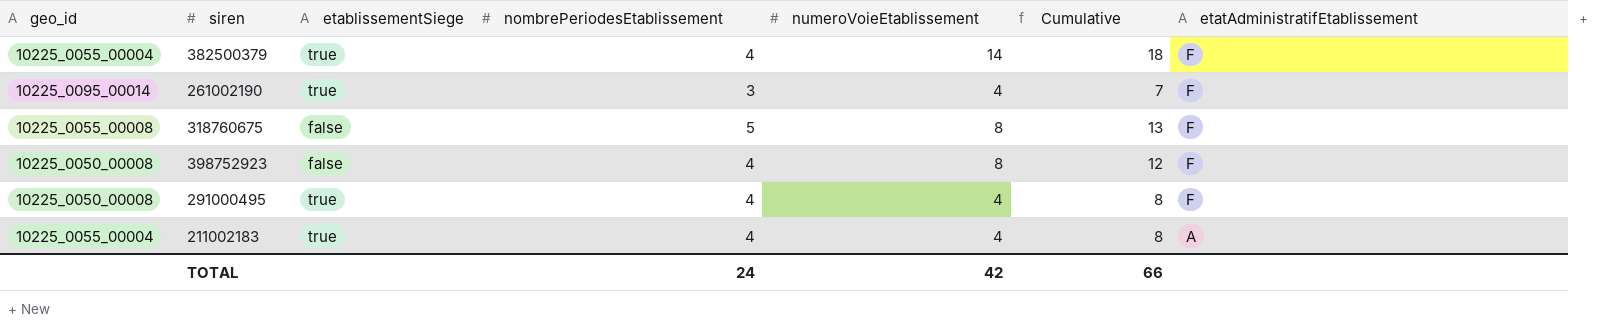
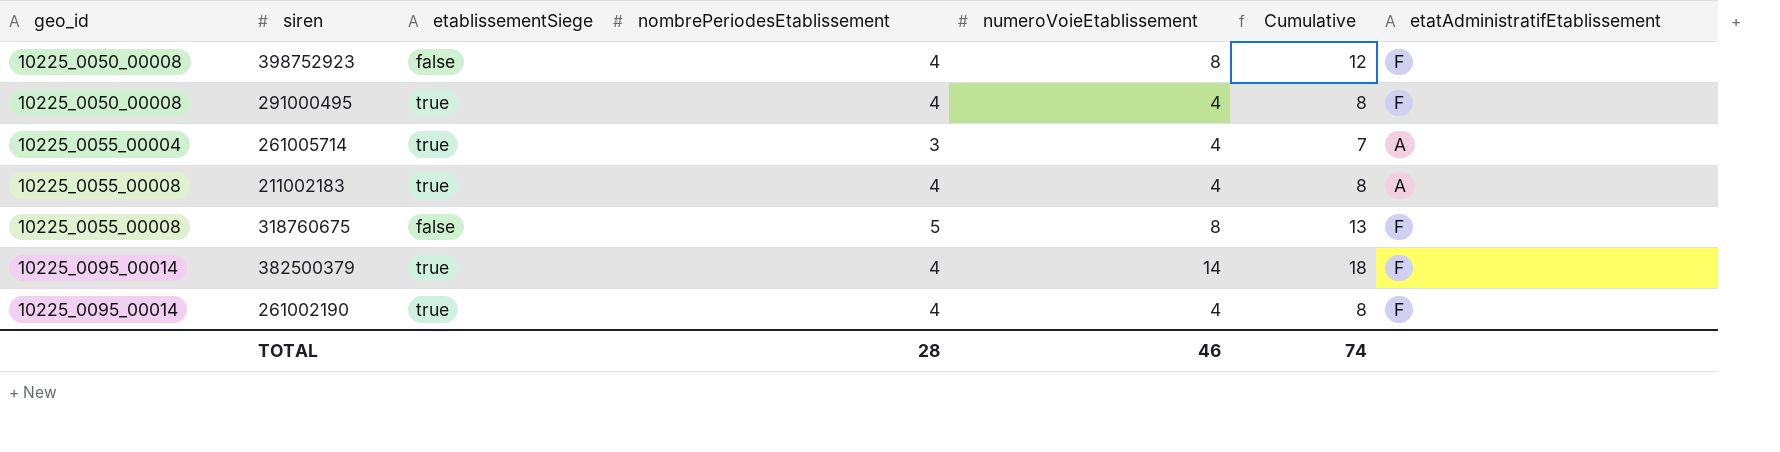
row order: etatAdministratifEtablissement descending -> geo_id ascending
row 261005714: none -> 10225_0055_00004 | true | 3 | 4 | 7 | A
211002183 | geo_id: 10225_0055_00004 -> 10225_0055_00008
382500379 | geo_id: 10225_0055_00004 -> 10225_0095_00014
261002190 | nombrePeriodesEtablissement: 3 -> 4
261002190 | Cumulative: 7 -> 8
TOTAL | nombrePeriodesEtablissement: 24 -> 28
TOTAL | numeroVoieEtablissement: 42 -> 46
TOTAL | Cumulative: 66 -> 74

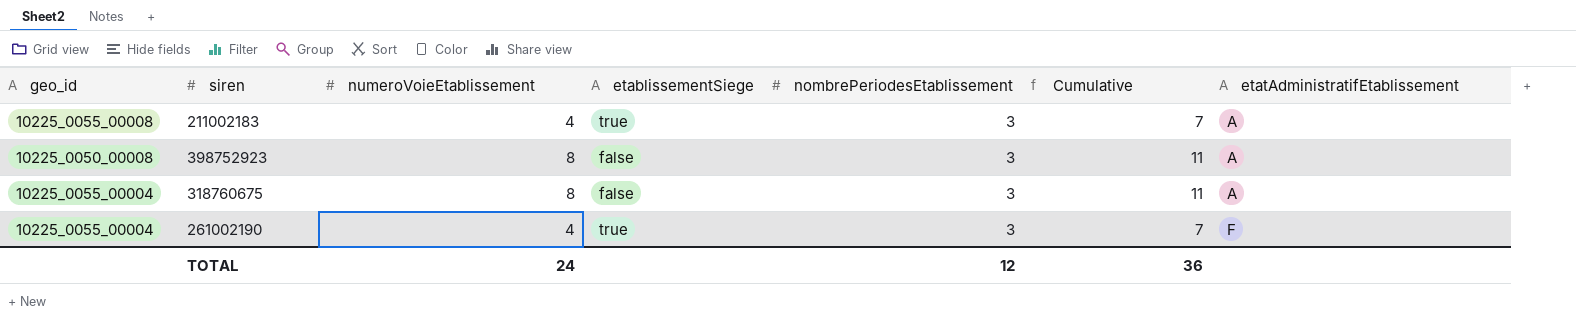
row order: geo_id ascending -> etatAdministratifEtablissement ascending
column numeroVoieEtablissement | position: 5 -> 3
row 291000495: 10225_0050_00008 | true | 4 | 4 | 8 | F -> none
row 261005714: 10225_0055_00004 | true | 3 | 4 | 7 | A -> none
row 382500379: 10225_0095_00014 | true | 4 | 14 | 18 | F -> none
211002183 | nombrePeriodesEtablissement: 4 -> 3
211002183 | Cumulative: 8 -> 7
398752923 | nombrePeriodesEtablissement: 4 -> 3
398752923 | Cumulative: 12 -> 11
398752923 | etatAdministratifEtablissement: F -> A
318760675 | geo_id: 10225_0055_00008 -> 10225_0055_00004
318760675 | nombrePeriodesEtablissement: 5 -> 3
318760675 | Cumulative: 13 -> 11
318760675 | etatAdministratifEtablissement: F -> A
261002190 | geo_id: 10225_0095_00014 -> 10225_0055_00004
261002190 | nombrePeriodesEtablissement: 4 -> 3
261002190 | Cumulative: 8 -> 7
TOTAL | numeroVoieEtablissement: 46 -> 24
TOTAL | nombrePeriodesEtablissement: 28 -> 12
TOTAL | Cumulative: 74 -> 36

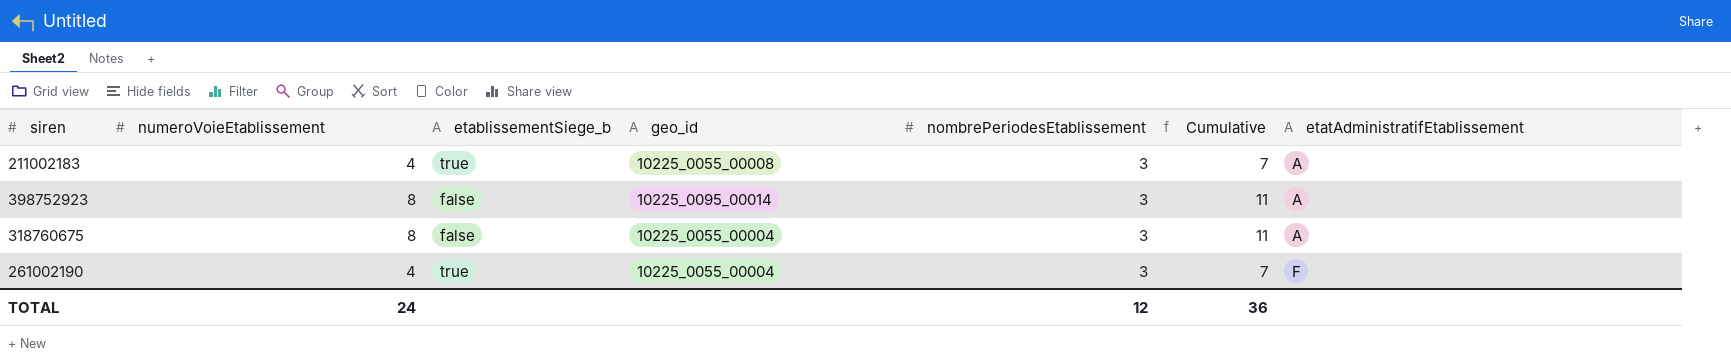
column name: etablissementSiege -> etablissementSiege_b
column geo_id | position: 1 -> 4
398752923 | geo_id: 10225_0050_00008 -> 10225_0095_00014

